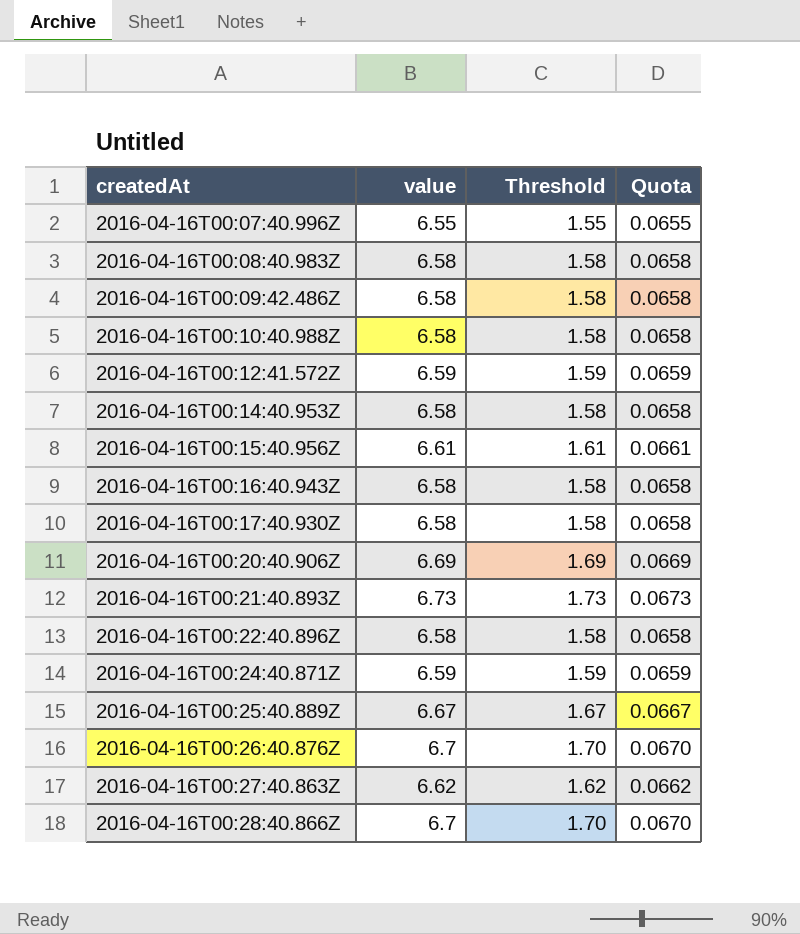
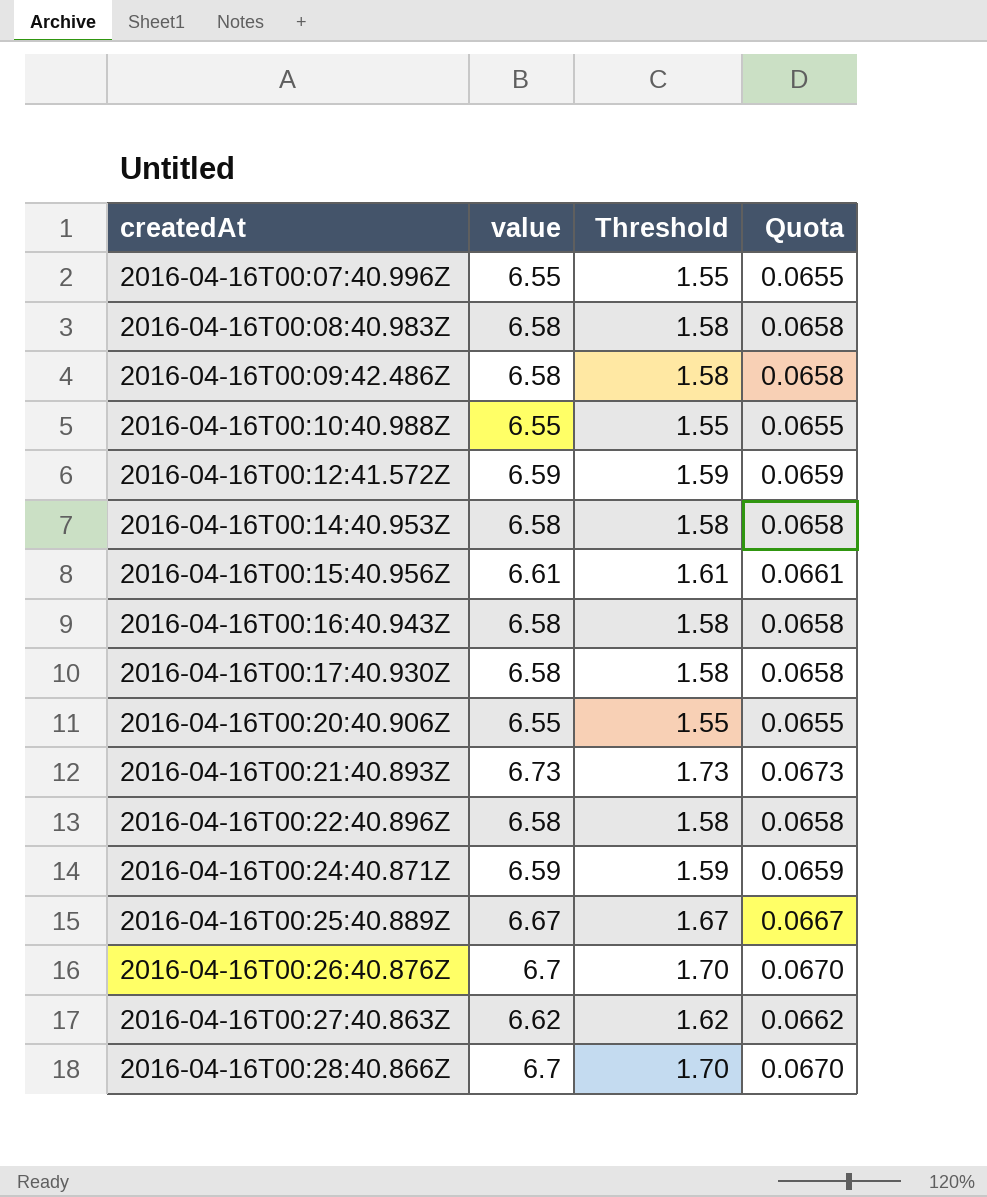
2016-04-16T00:10:40.988Z | value: 6.58 -> 6.55
2016-04-16T00:10:40.988Z | Threshold: 1.58 -> 1.55
2016-04-16T00:10:40.988Z | Quota: 0.0658 -> 0.0655
2016-04-16T00:20:40.906Z | value: 6.69 -> 6.55
2016-04-16T00:20:40.906Z | Threshold: 1.69 -> 1.55
2016-04-16T00:20:40.906Z | Quota: 0.0669 -> 0.0655

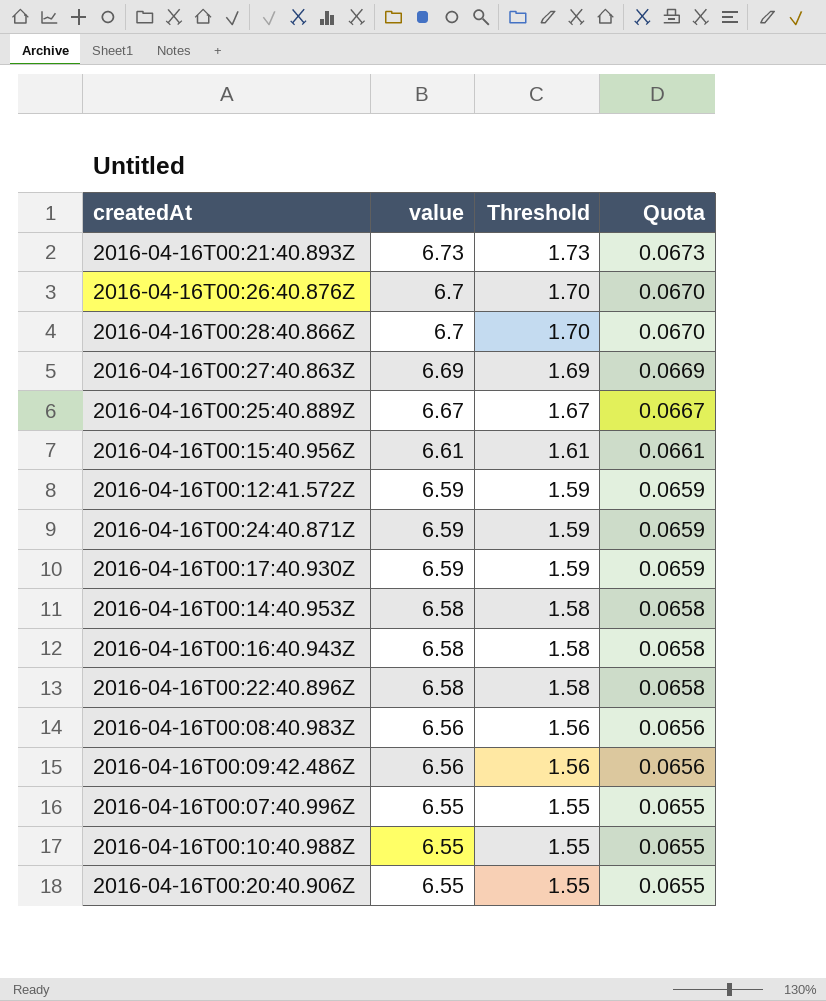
row order: createdAt ascending -> value descending
2016-04-16T00:27:40.863Z | value: 6.62 -> 6.69
2016-04-16T00:27:40.863Z | Threshold: 1.62 -> 1.69
2016-04-16T00:27:40.863Z | Quota: 0.0662 -> 0.0669
2016-04-16T00:17:40.930Z | value: 6.58 -> 6.59
2016-04-16T00:17:40.930Z | Threshold: 1.58 -> 1.59
2016-04-16T00:17:40.930Z | Quota: 0.0658 -> 0.0659
2016-04-16T00:08:40.983Z | value: 6.58 -> 6.56
2016-04-16T00:08:40.983Z | Threshold: 1.58 -> 1.56
2016-04-16T00:08:40.983Z | Quota: 0.0658 -> 0.0656
2016-04-16T00:09:42.486Z | value: 6.58 -> 6.56
2016-04-16T00:09:42.486Z | Threshold: 1.58 -> 1.56
2016-04-16T00:09:42.486Z | Quota: 0.0658 -> 0.0656

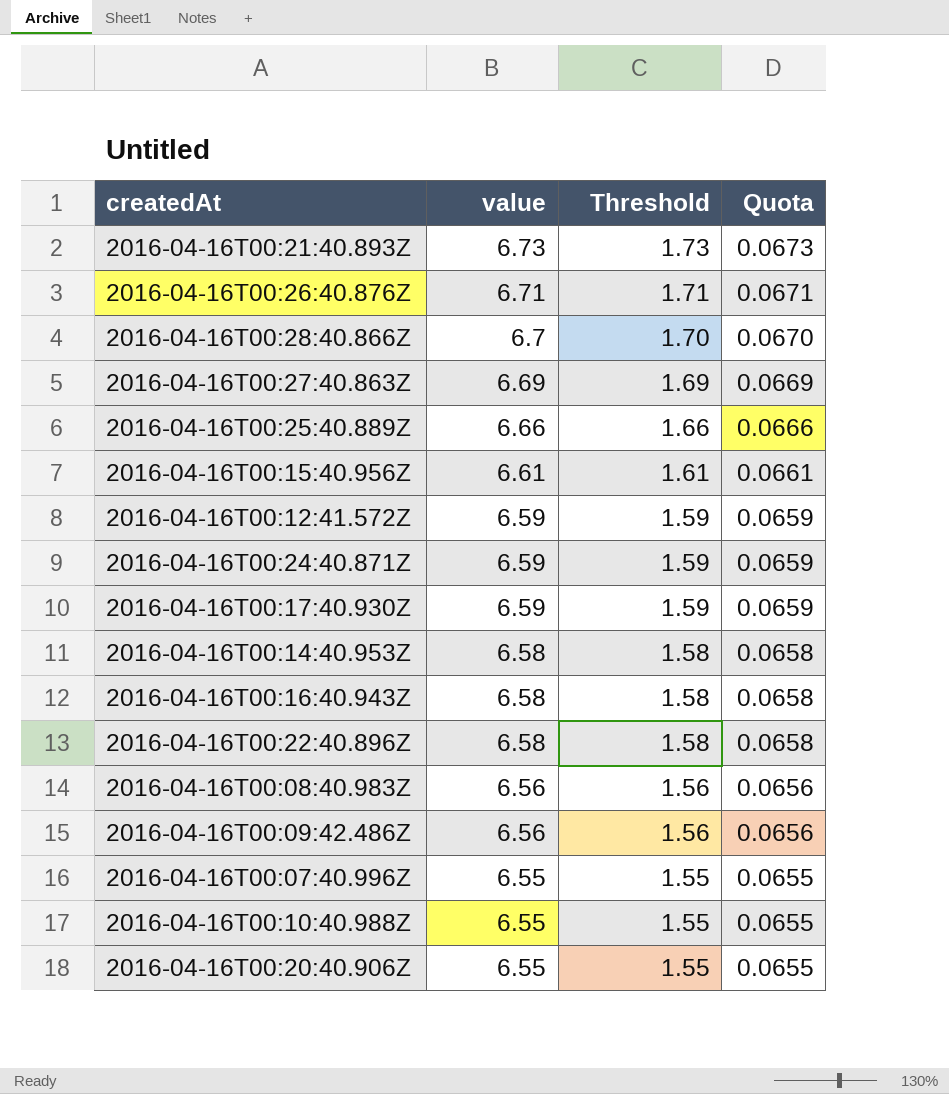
2016-04-16T00:26:40.876Z | value: 6.7 -> 6.71
2016-04-16T00:26:40.876Z | Threshold: 1.70 -> 1.71
2016-04-16T00:26:40.876Z | Quota: 0.0670 -> 0.0671
2016-04-16T00:25:40.889Z | value: 6.67 -> 6.66
2016-04-16T00:25:40.889Z | Threshold: 1.67 -> 1.66
2016-04-16T00:25:40.889Z | Quota: 0.0667 -> 0.0666

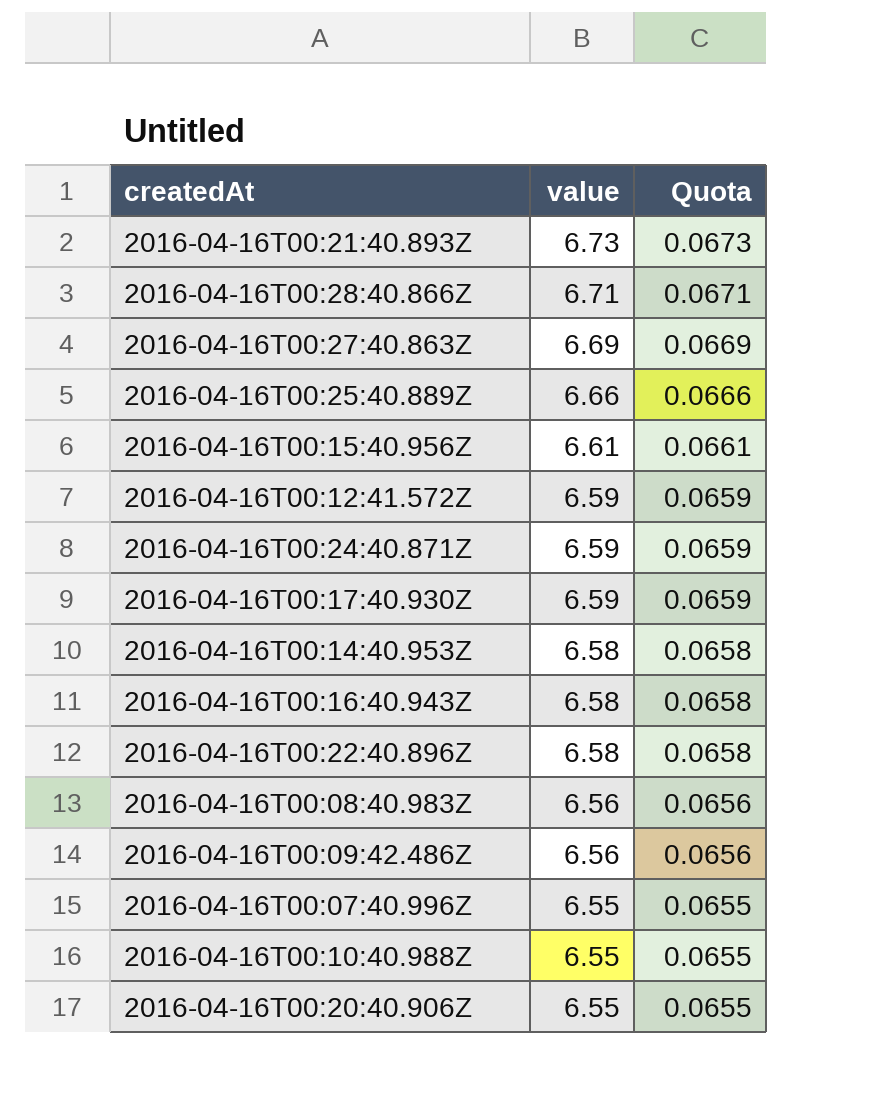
column Threshold | formula: [value] - 5 -> none
row 2016-04-16T00:26:40.876Z: 6.71 | 1.71 | 0.0671 -> none
2016-04-16T00:28:40.866Z | value: 6.7 -> 6.71
2016-04-16T00:28:40.866Z | Quota: 0.0670 -> 0.0671

